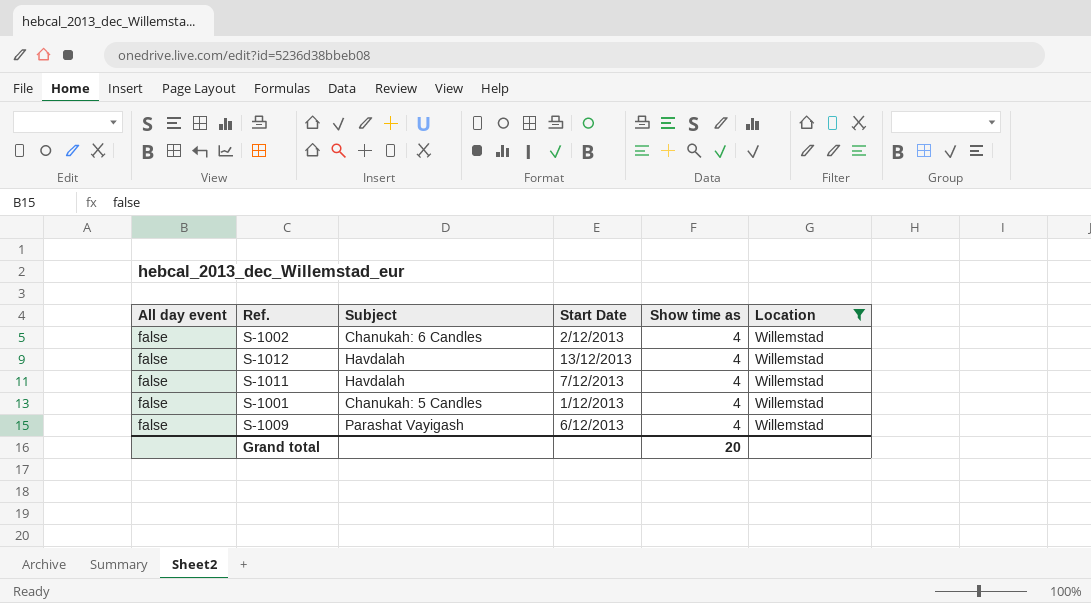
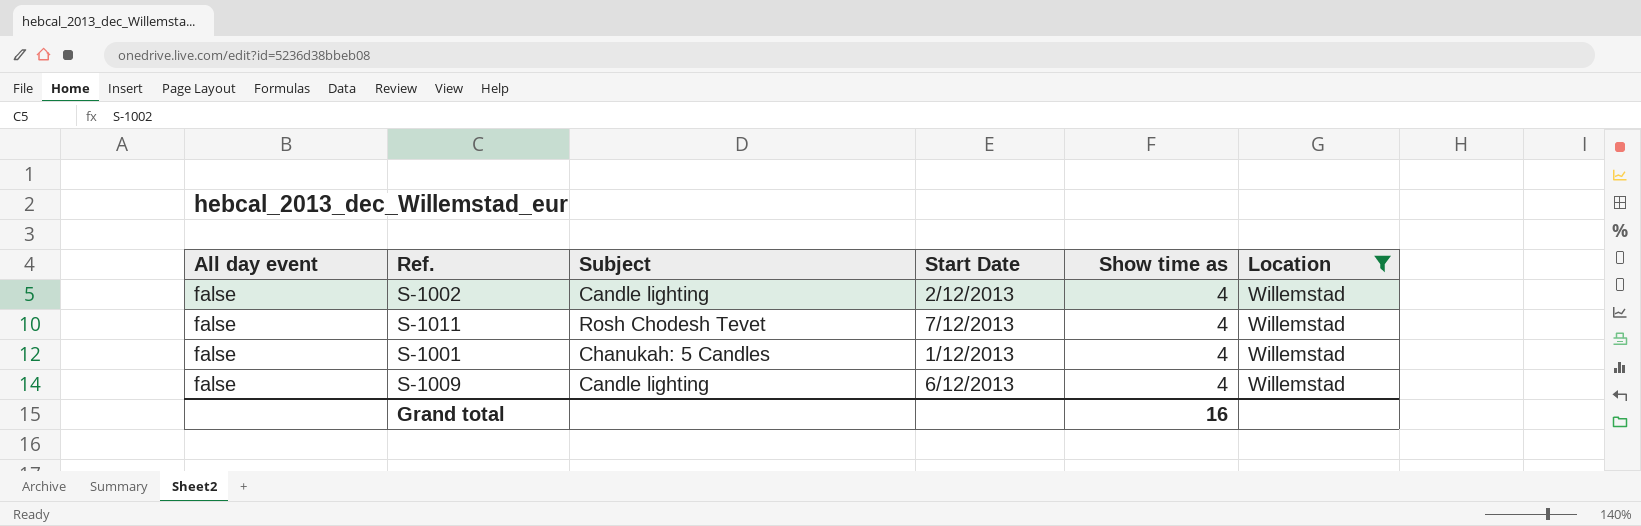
row S-1012: false | Havdalah | 13/12/2013 | 4 | Willemstad -> none
S-1002 | Subject: Chanukah: 6 Candles -> Candle lighting
S-1011 | Subject: Havdalah -> Rosh Chodesh Tevet
S-1009 | Subject: Parashat Vayigash -> Candle lighting
Grand total | Show time as: 20 -> 16

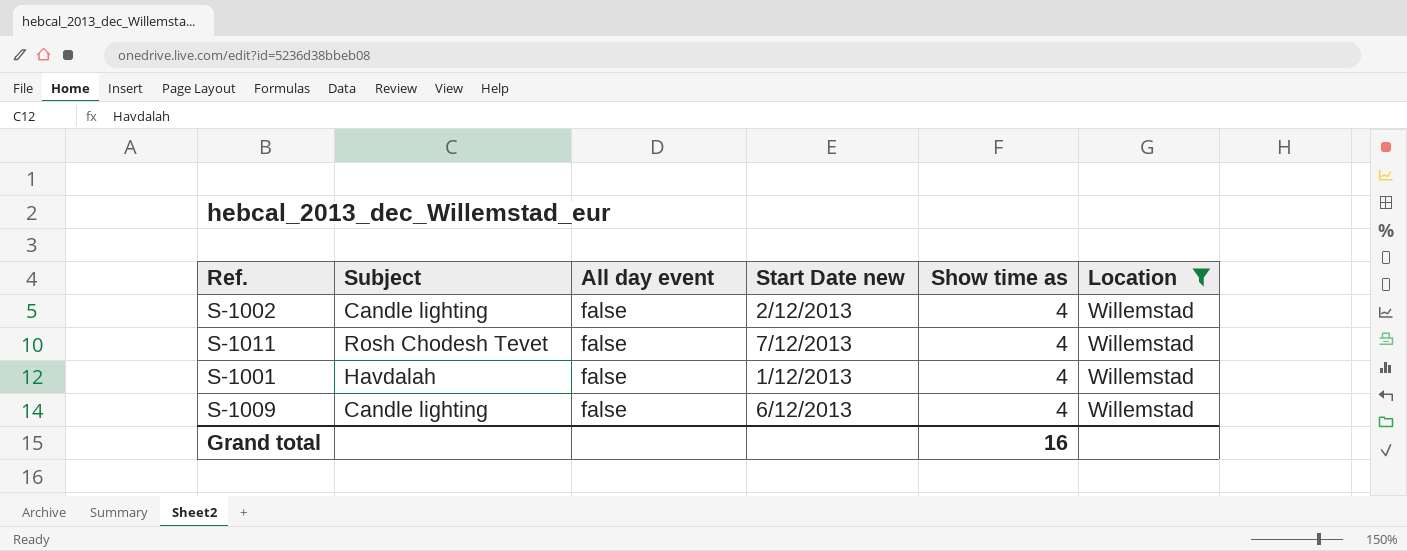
column All day event | position: 1 -> 3
column name: Start Date -> Start Date new
S-1001 | Subject: Chanukah: 5 Candles -> Havdalah

